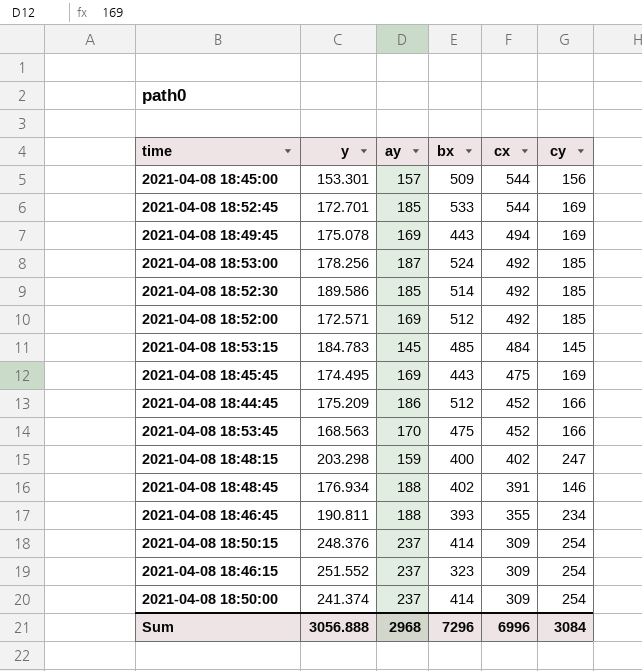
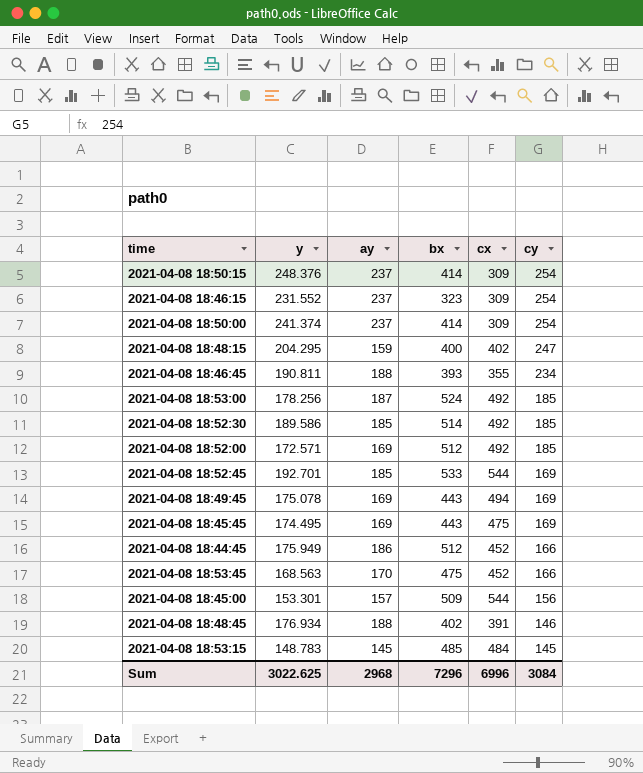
row order: cx descending -> cy descending
2021-04-08 18:46:15 | y: 251.552 -> 231.552
2021-04-08 18:48:15 | y: 203.298 -> 204.295
2021-04-08 18:52:45 | y: 172.701 -> 192.701
2021-04-08 18:44:45 | y: 175.209 -> 175.949
2021-04-08 18:53:15 | y: 184.783 -> 148.783
Sum | y: 3056.888 -> 3022.625

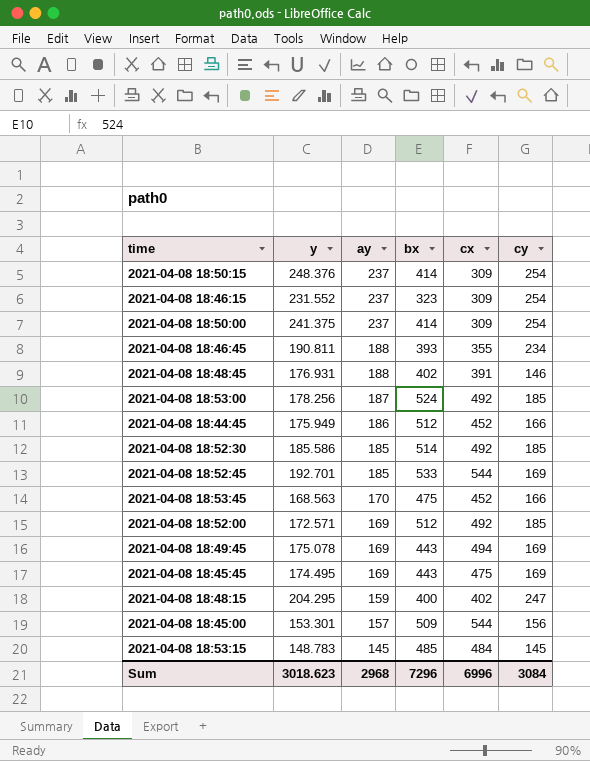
row order: cy descending -> ay descending
2021-04-08 18:50:00 | y: 241.374 -> 241.375
2021-04-08 18:48:45 | y: 176.934 -> 176.931
2021-04-08 18:52:30 | y: 189.586 -> 185.586
Sum | y: 3022.625 -> 3018.623

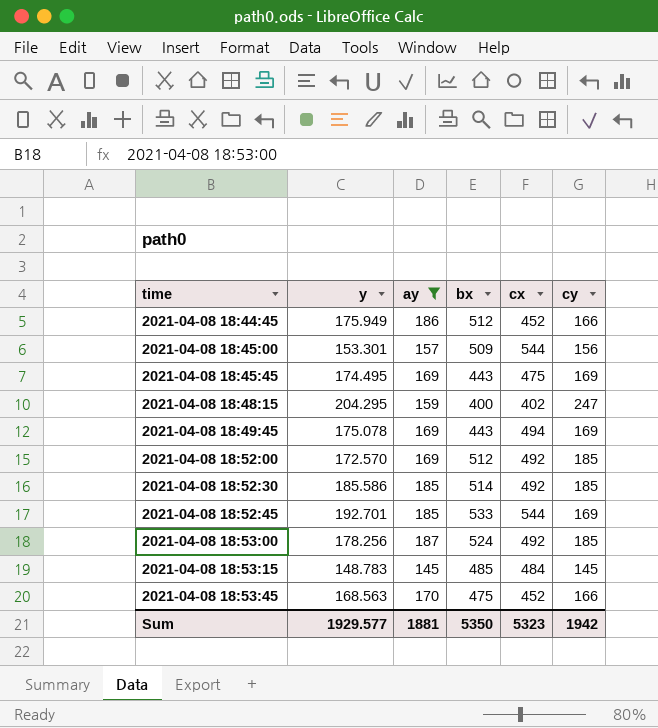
filter: none -> ay <= 187
row order: ay descending -> time ascending
2021-04-08 18:52:00 | y: 172.571 -> 172.570
Sum | y: 3018.623 -> 1929.577
Sum | ay: 2968 -> 1881
Sum | bx: 7296 -> 5350
Sum | cx: 6996 -> 5323
Sum | cy: 3084 -> 1942

